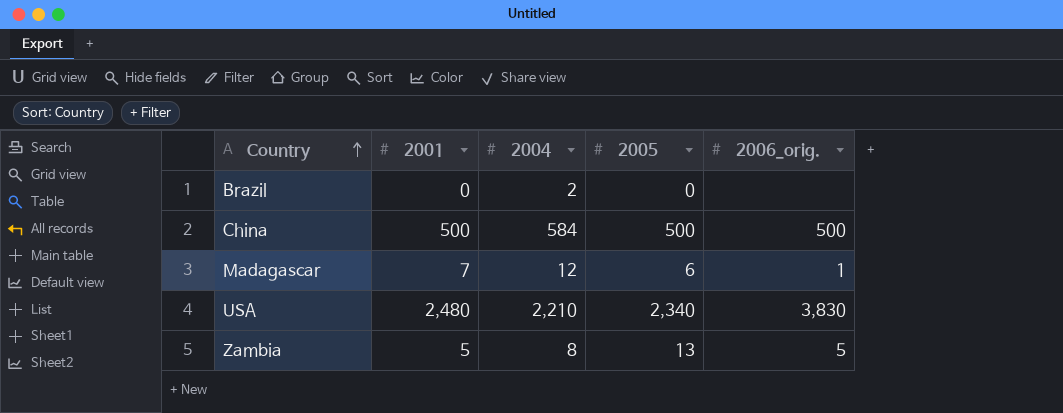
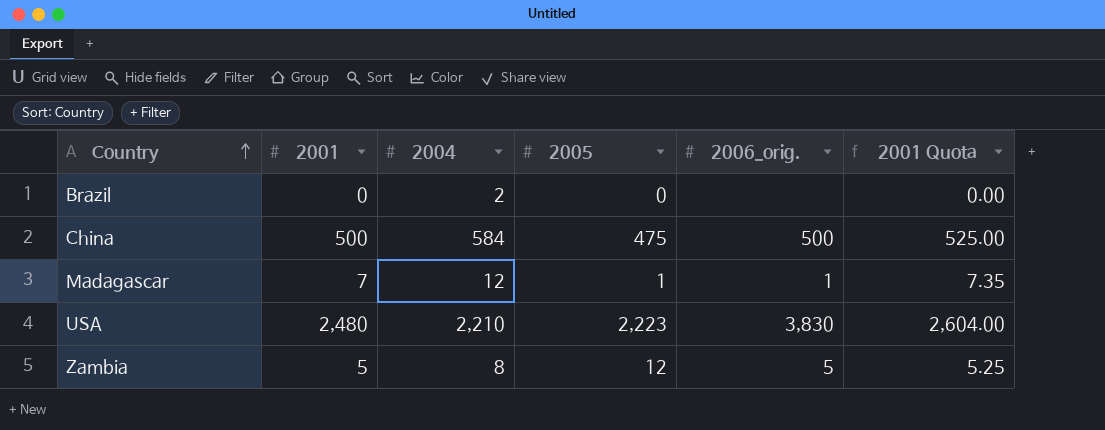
column 2001 Quota | formula: none -> [2001] * 1.05
China | 2005: 500 -> 475
Madagascar | 2005: 6 -> 1
USA | 2005: 2,340 -> 2,223
Zambia | 2005: 13 -> 12

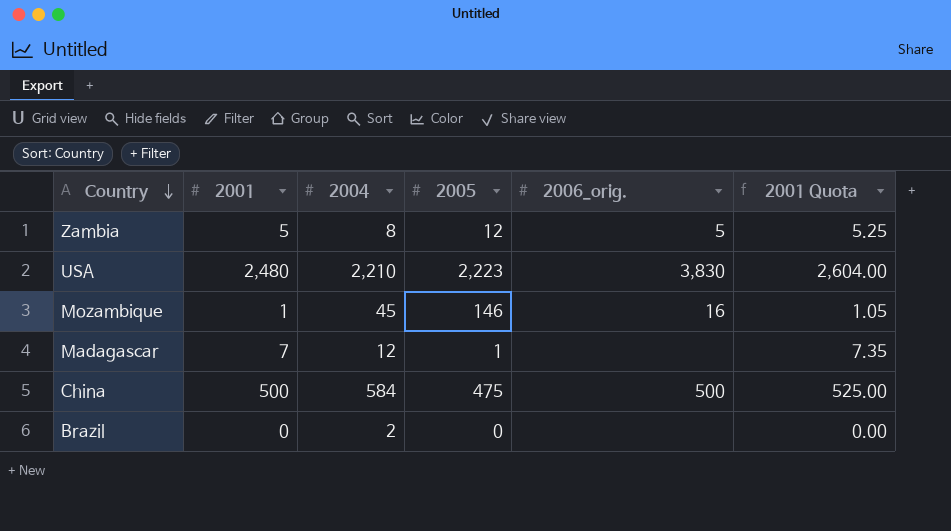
row order: Country ascending -> Country descending
row Mozambique: none -> 1 | 45 | 146 | 16 | 1.05
Madagascar | 2006_orig.: 1 -> none

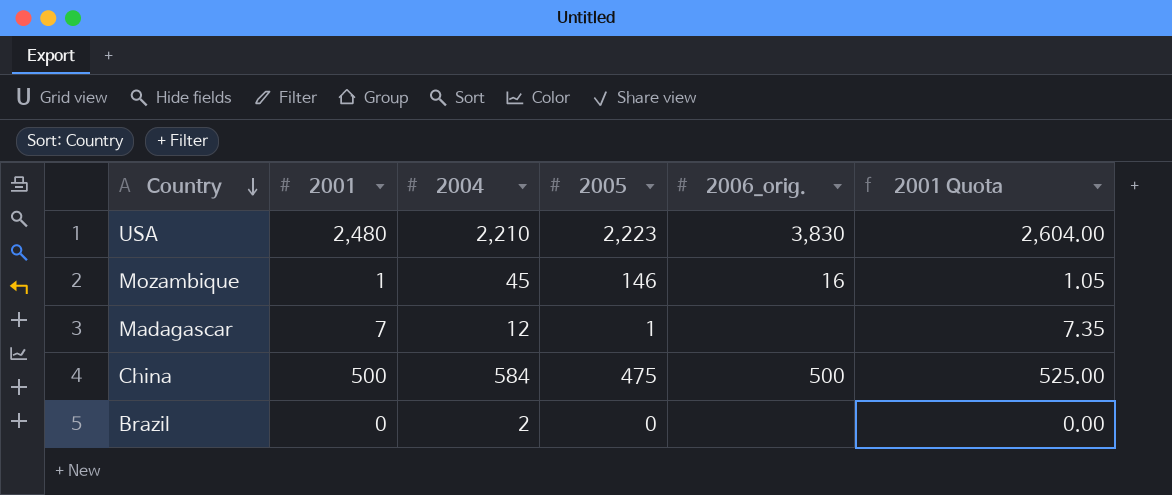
row Zambia: 5 | 8 | 12 | 5 | 5.25 -> none

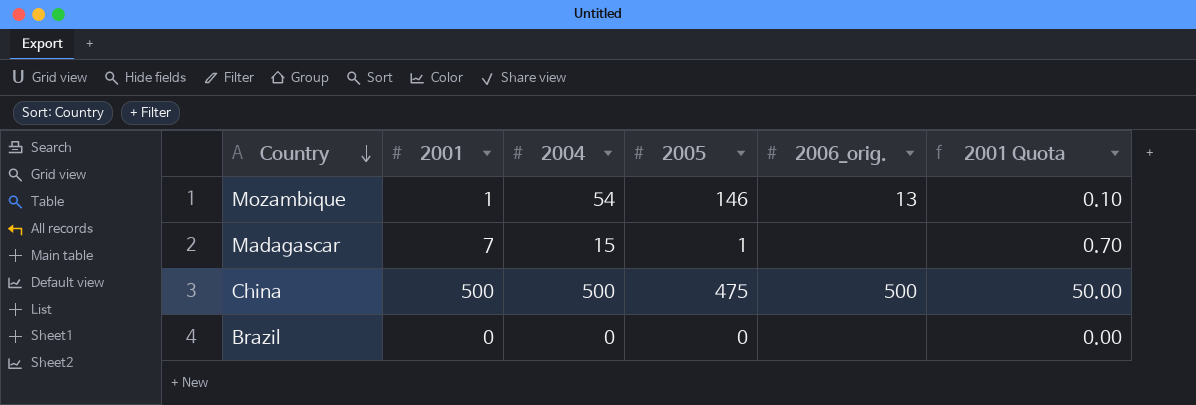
column 2001 Quota | formula: [2001] * 1.05 -> [2001] * 0.1
row USA: 2,480 | 2,210 | 2,223 | 3,830 | 2,604.00 -> none
Mozambique | 2004: 45 -> 54
Mozambique | 2006_orig.: 16 -> 13
Madagascar | 2004: 12 -> 15
China | 2004: 584 -> 500
Brazil | 2004: 2 -> 0

